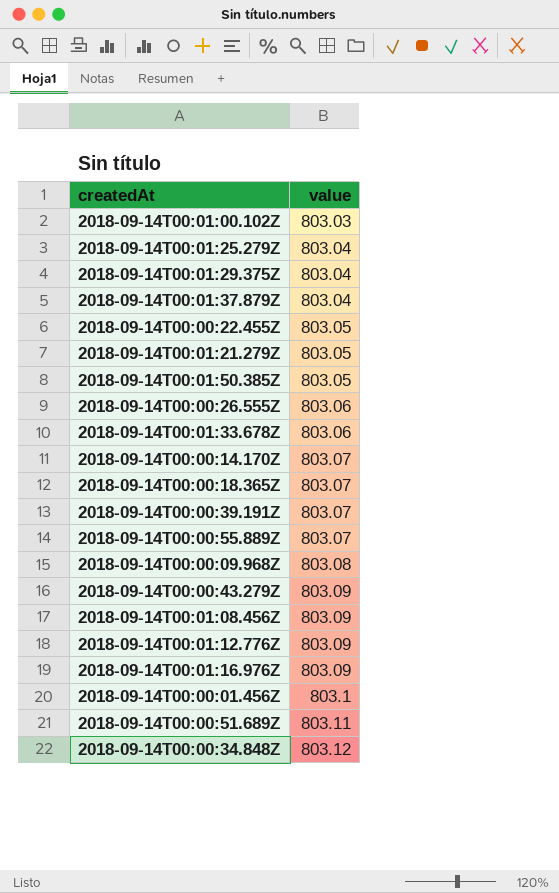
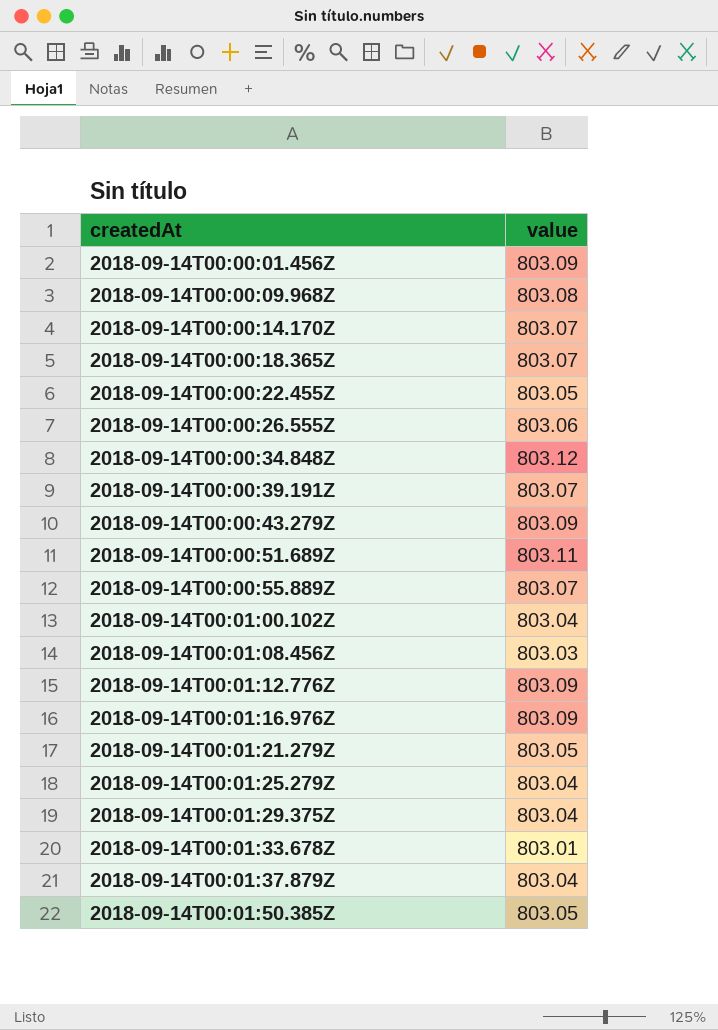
row order: value ascending -> createdAt ascending
2018-09-14T00:00:01.456Z | value: 803.1 -> 803.09
2018-09-14T00:01:00.102Z | value: 803.03 -> 803.04
2018-09-14T00:01:08.456Z | value: 803.09 -> 803.03
2018-09-14T00:01:33.678Z | value: 803.06 -> 803.01

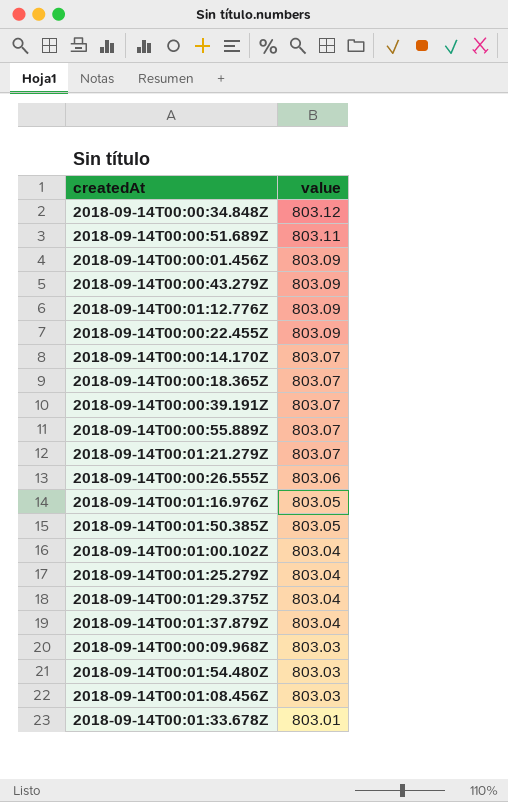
row order: createdAt ascending -> value descending
2018-09-14T00:00:22.455Z | value: 803.05 -> 803.09
2018-09-14T00:01:21.279Z | value: 803.05 -> 803.07
2018-09-14T00:01:16.976Z | value: 803.09 -> 803.05
2018-09-14T00:00:09.968Z | value: 803.08 -> 803.03
row 2018-09-14T00:01:54.480Z: none -> 803.03

